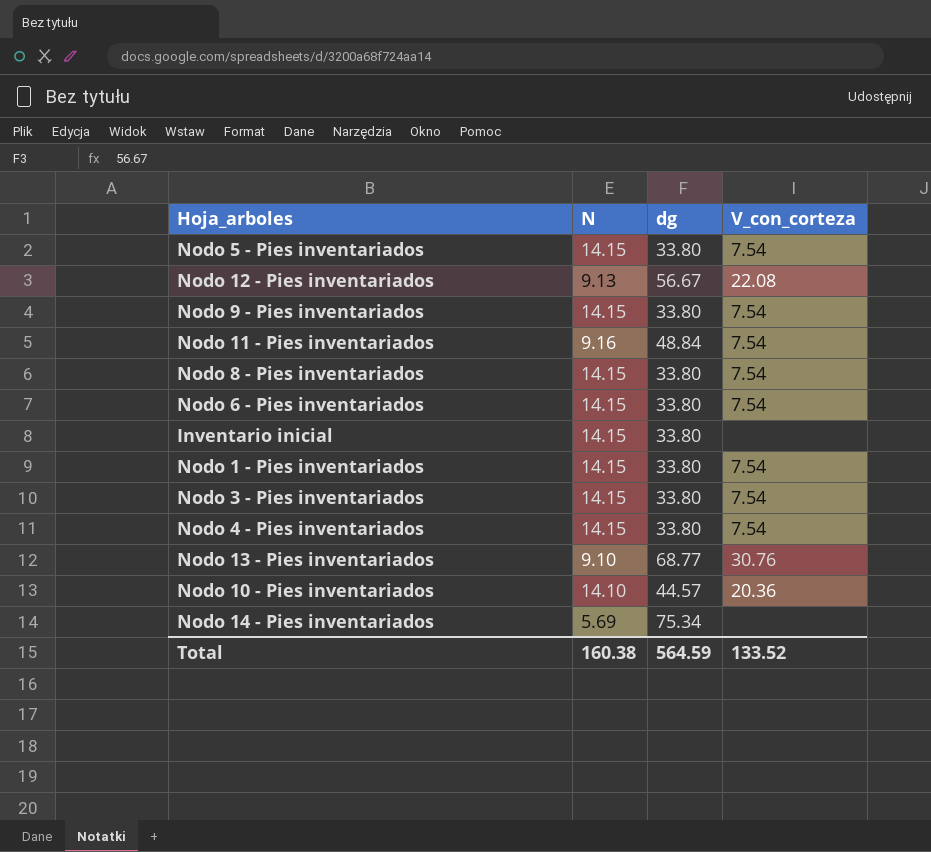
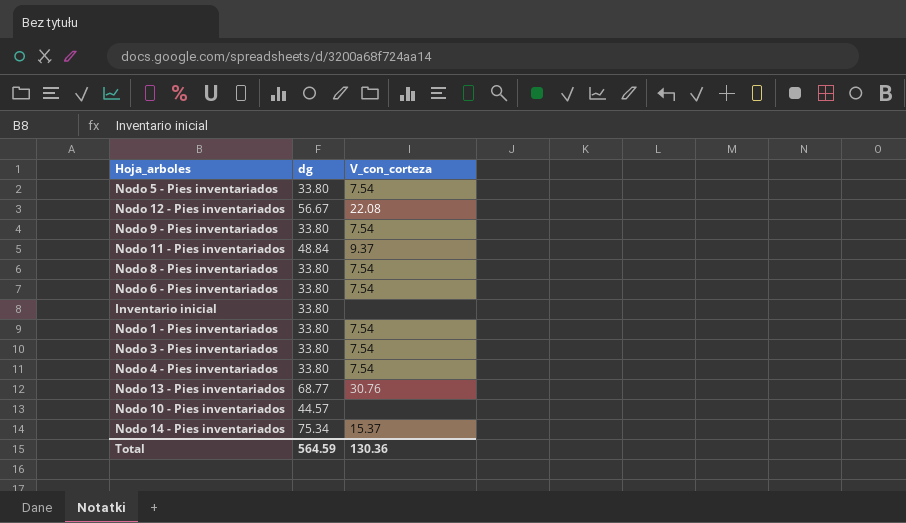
column N | position: 2 -> none
Nodo 11 - Pies inventariados | V_con_corteza: 7.54 -> 9.37
Nodo 10 - Pies inventariados | V_con_corteza: 20.36 -> none
Nodo 14 - Pies inventariados | V_con_corteza: none -> 15.37
Total | V_con_corteza: 133.52 -> 130.36

